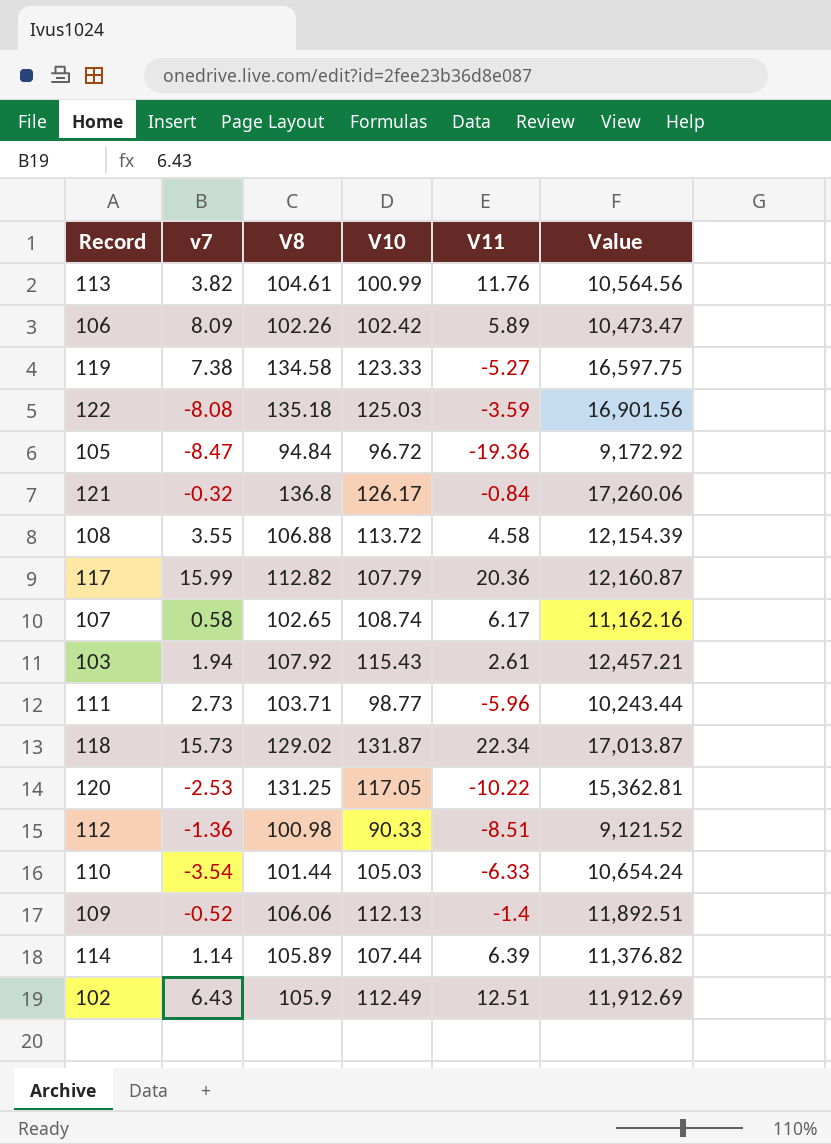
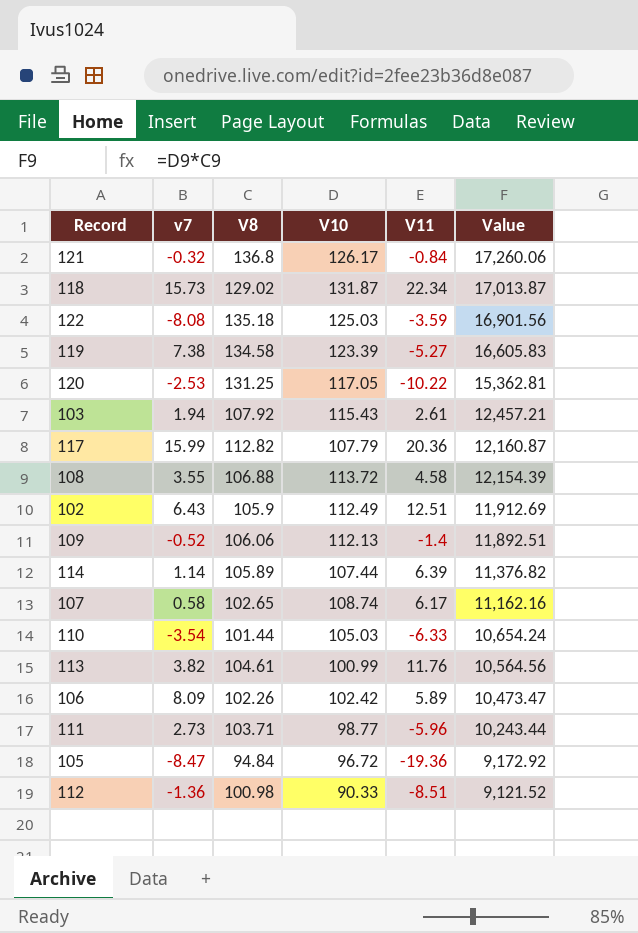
row order: none -> Value descending
119 | V10: 123.33 -> 123.39
119 | Value: 16,597.75 -> 16,605.83

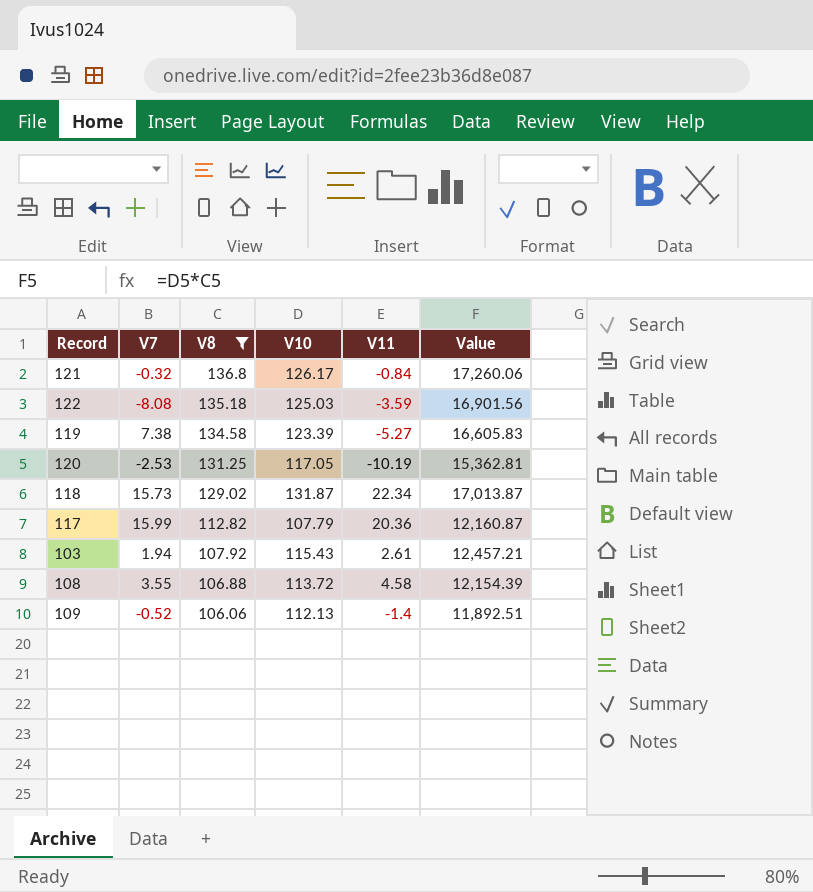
filter: none -> V8 >= 106.06
row order: Value descending -> V8 descending
column name: v7 -> V7
120 | V11: -10.22 -> -10.19

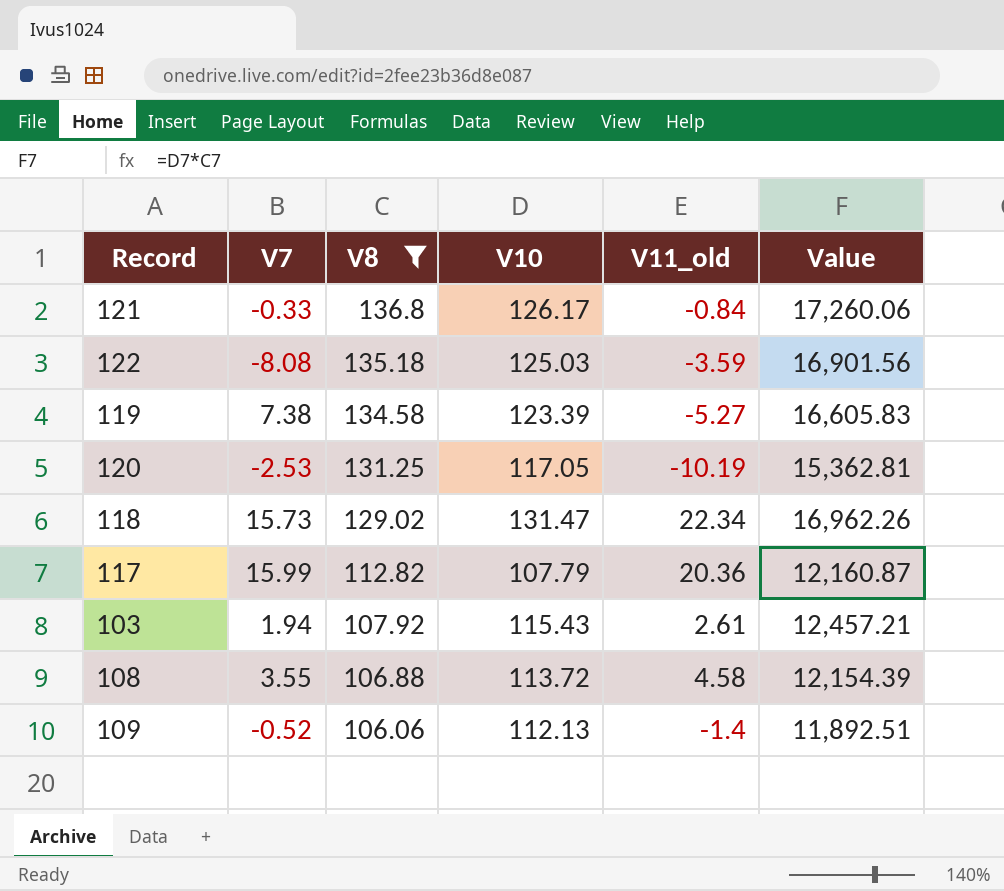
column name: V11 -> V11_old
121 | V7: -0.32 -> -0.33
118 | V10: 131.87 -> 131.47
118 | Value: 17,013.87 -> 16,962.26

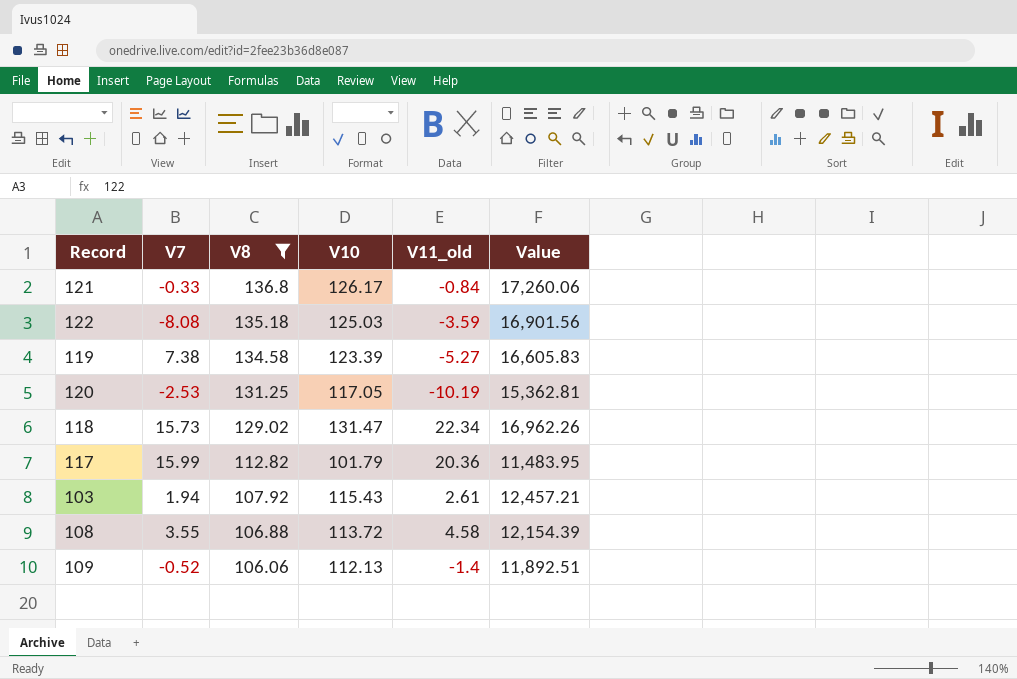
117 | V10: 107.79 -> 101.79
117 | Value: 12,160.87 -> 11,483.95

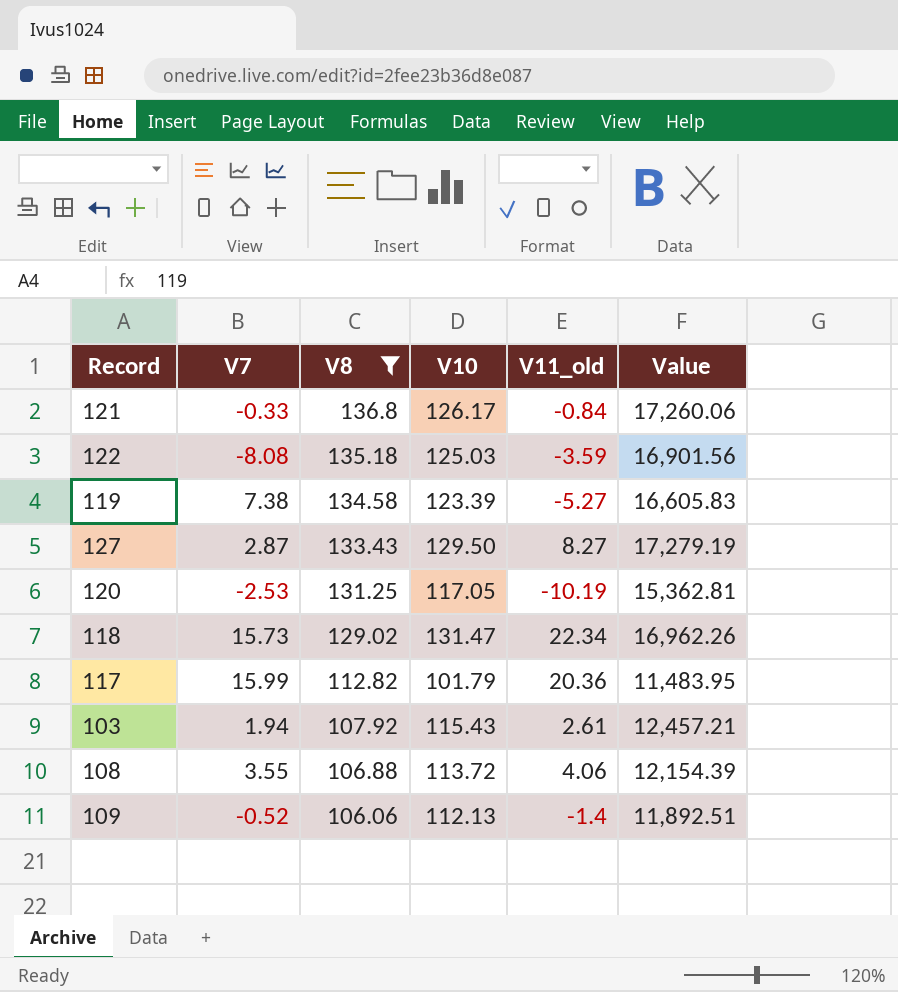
row 127: none -> 2.87 | 133.43 | 129.50 | 8.27 | 17,279.19
108 | V11_old: 4.58 -> 4.06

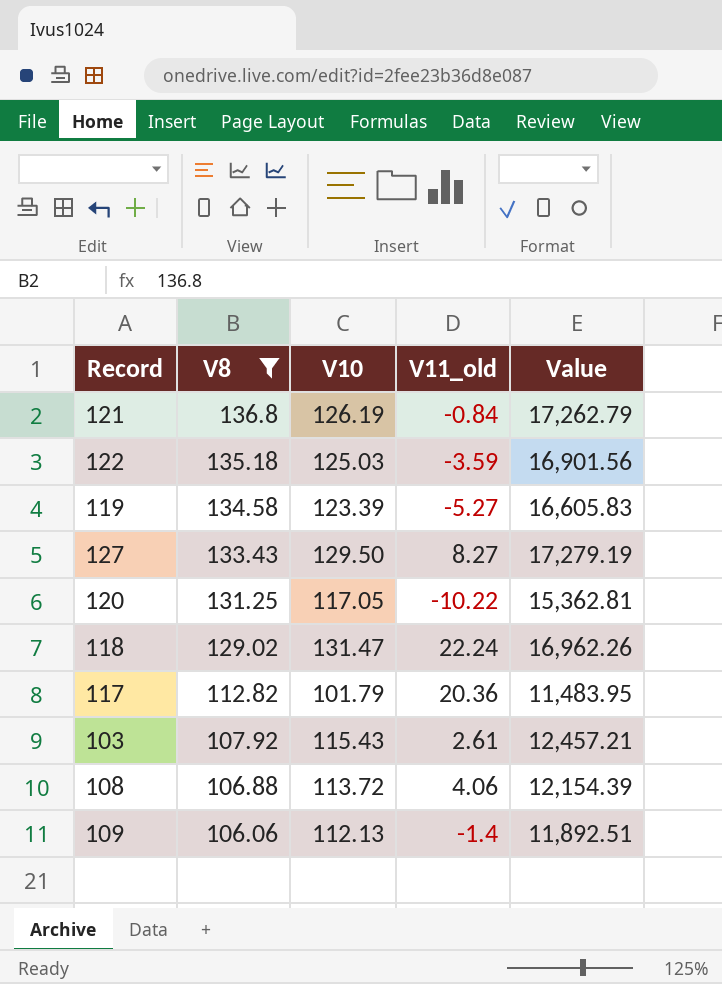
column V7 | position: 2 -> none
121 | V10: 126.17 -> 126.19
121 | Value: 17,260.06 -> 17,262.79
120 | V11_old: -10.19 -> -10.22
118 | V11_old: 22.34 -> 22.24

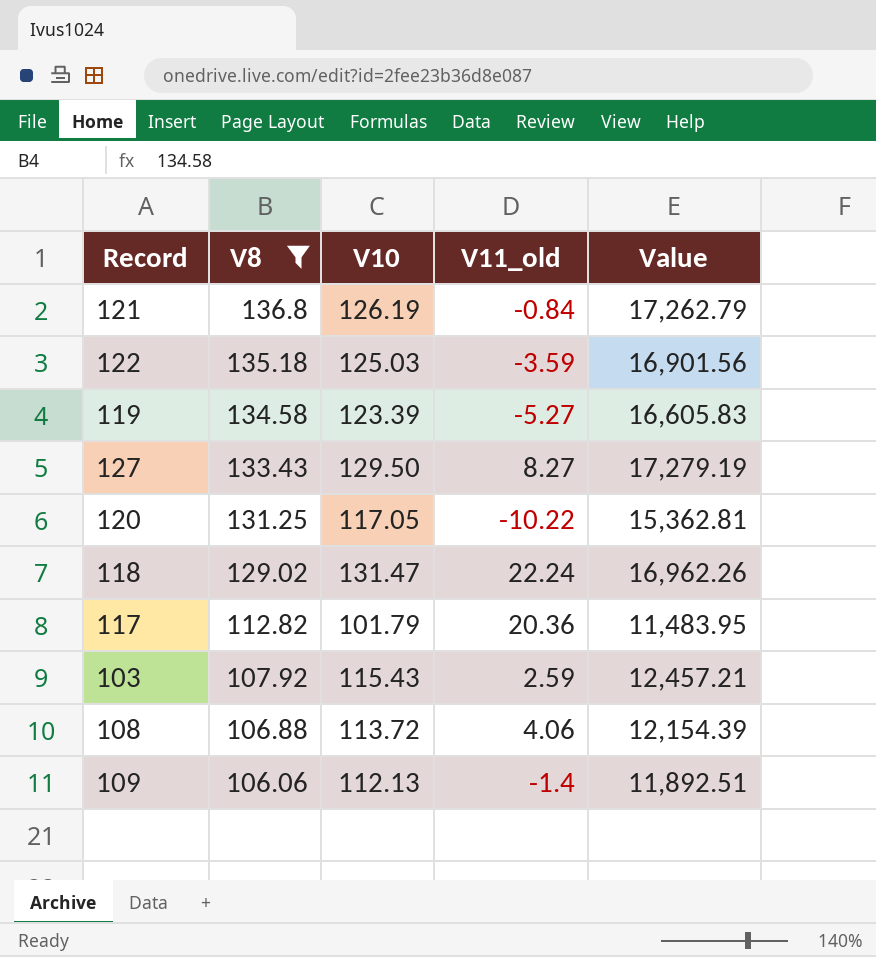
103 | V11_old: 2.61 -> 2.59

